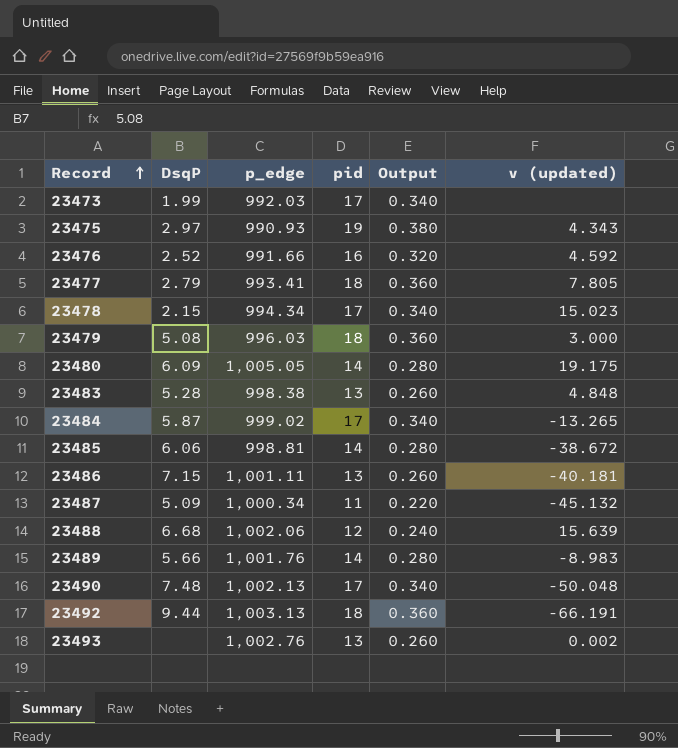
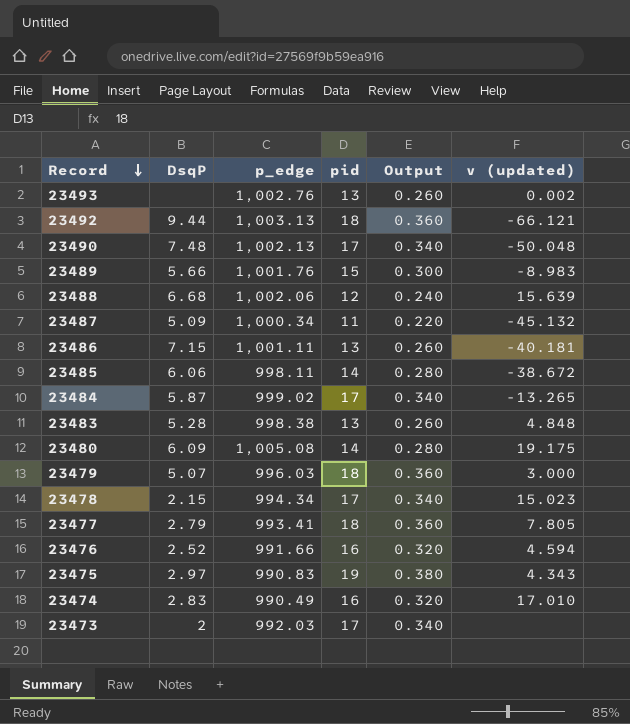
row order: Record ascending -> Record descending
23492 | v (updated): -66.191 -> -66.121
23489 | pid: 14 -> 15
23489 | Output: 0.280 -> 0.300
23485 | p_edge: 998.81 -> 998.11
23480 | p_edge: 1,005.05 -> 1,005.08
23479 | DsqP: 5.08 -> 5.07
23476 | v (updated): 4.592 -> 4.594
23475 | p_edge: 990.93 -> 990.83
row 23474: none -> 2.83 | 990.49 | 16 | 0.320 | 17.010
23473 | DsqP: 1.99 -> 2

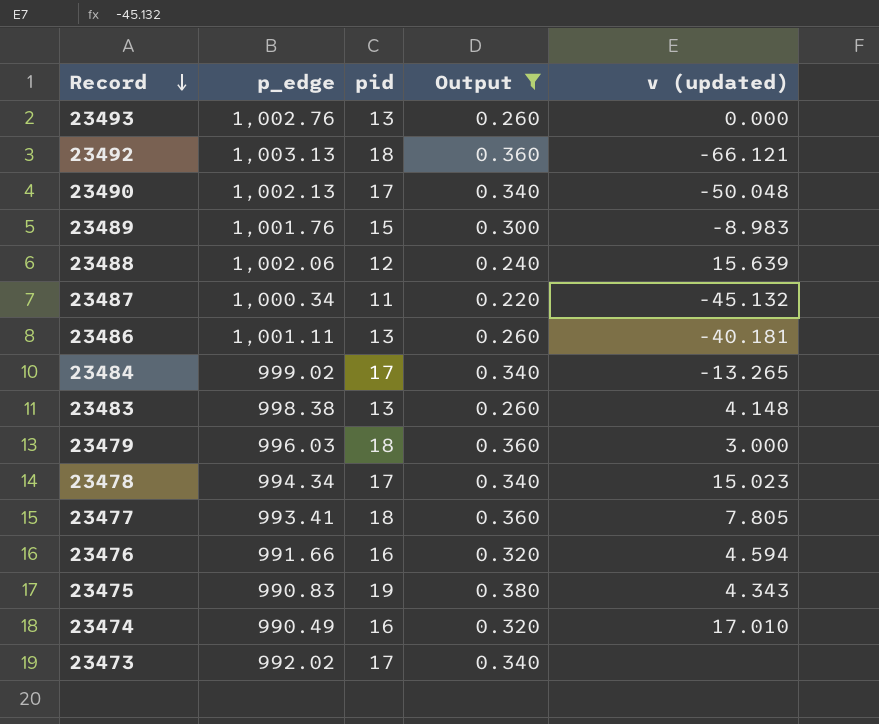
filter: none -> Output != 0.280
column DsqP | position: 2 -> none
23493 | v (updated): 0.002 -> 0.000
23483 | v (updated): 4.848 -> 4.148
23473 | p_edge: 992.03 -> 992.02

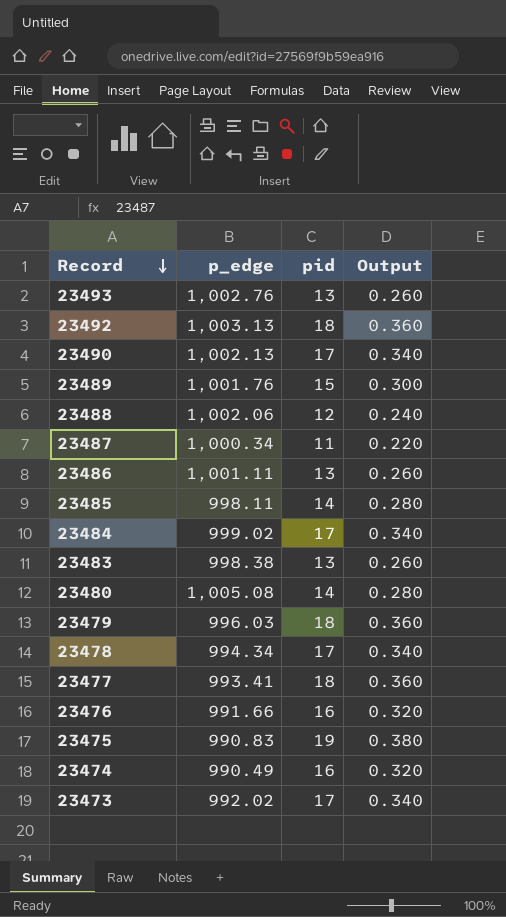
filter: Output != 0.280 -> none
column v (updated) | position: 5 -> none

